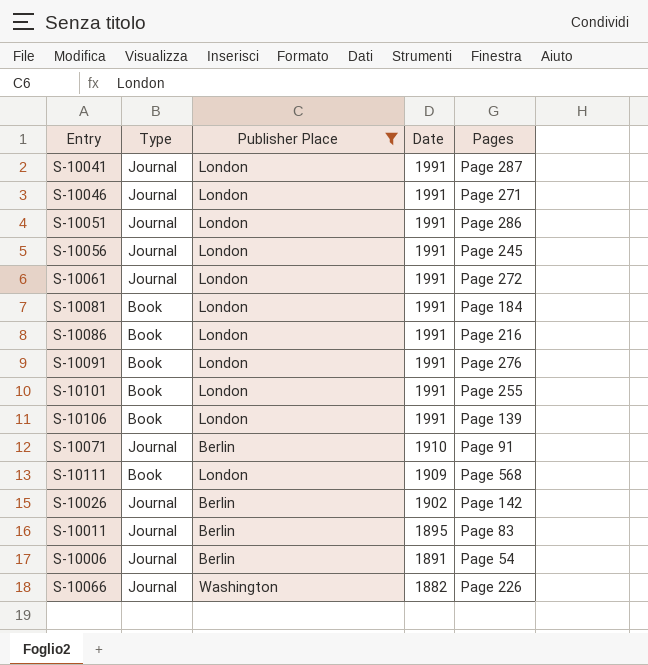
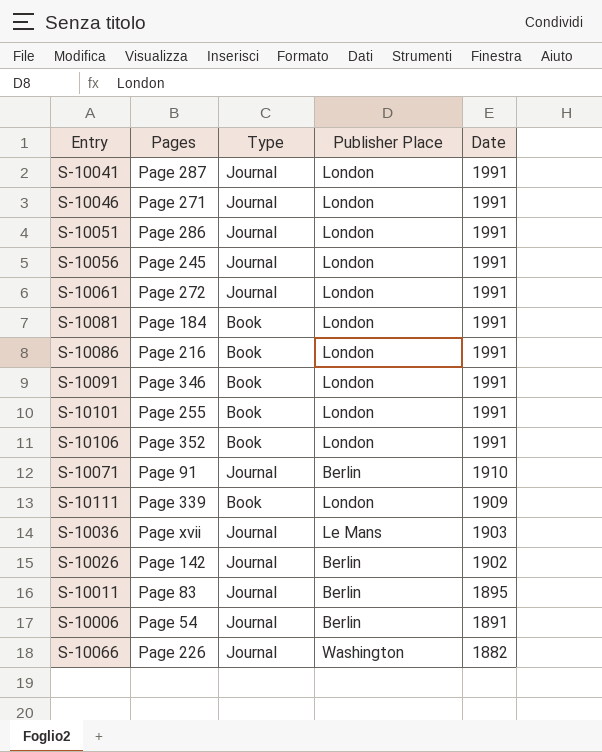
filter: Publisher Place != Le Mans -> none
column Pages | position: 5 -> 2
S-10091 | Pages: Page 276 -> Page 346
S-10106 | Pages: Page 139 -> Page 352
S-10111 | Pages: Page 568 -> Page 339

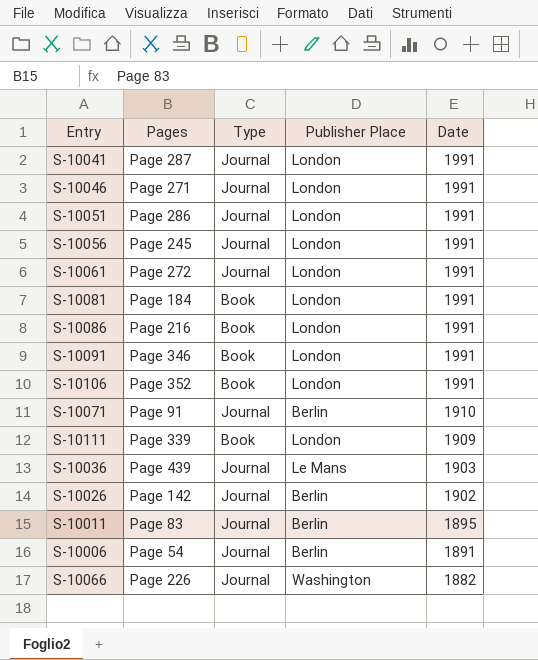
row S-10101: Page 255 | Book | London | 1991 -> none
S-10036 | Pages: Page xvii -> Page 439

